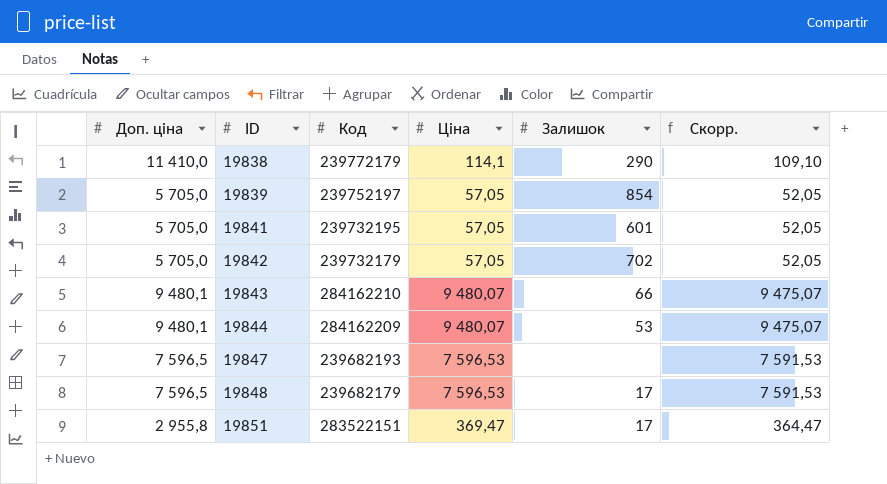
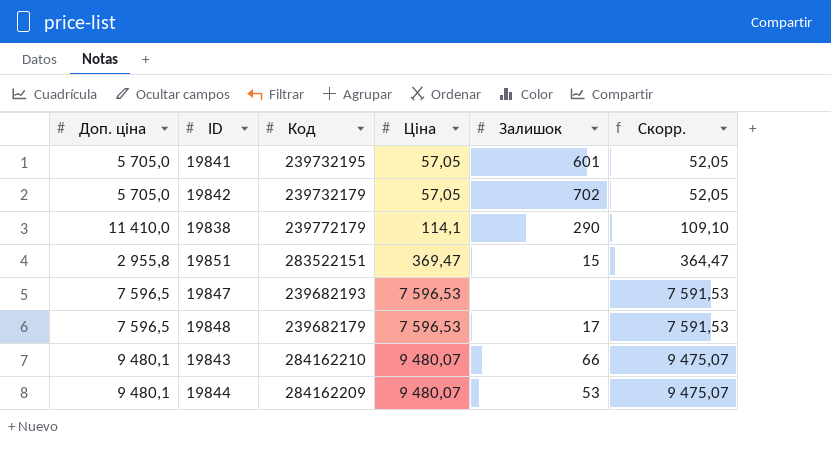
row order: ID ascending -> Ціна ascending
row 19839: 5 705,0 | 239752197 | 57,05 | 854 | 52,05 -> none
19851 | Залишок: 17 -> 15

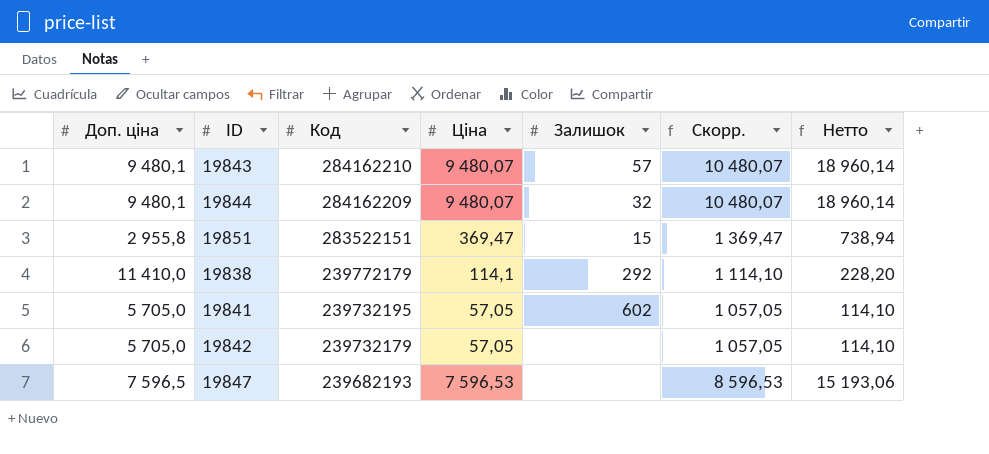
row order: Ціна ascending -> Код descending
column Скорр. | formula: [Ціна] - 5 -> [Ціна] + 1000
column Нетто | formula: none -> [Ціна] * 2
row 19848: 7 596,5 | 239682179 | 7 596,53 | 17 | 7 591,53 -> none
19843 | Залишок: 66 -> 57
19844 | Залишок: 53 -> 32
19838 | Залишок: 290 -> 292
19841 | Залишок: 601 -> 602
19842 | Залишок: 702 -> none

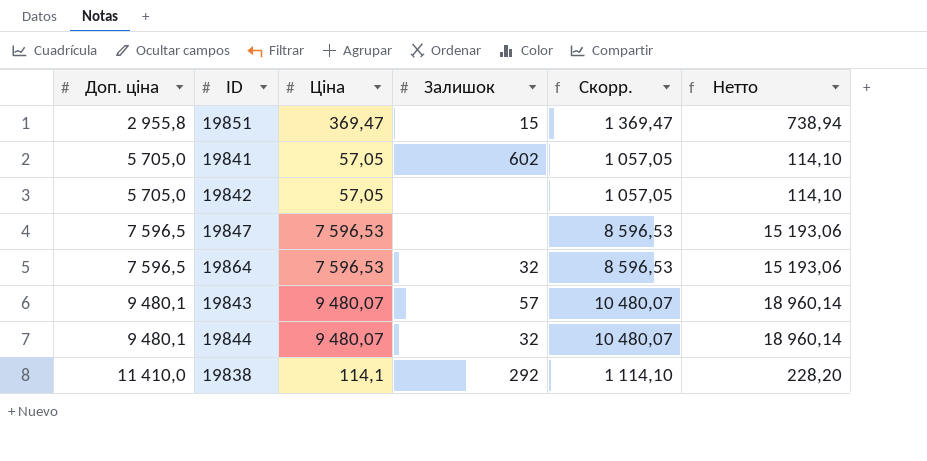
row order: Код descending -> Доп. ціна ascending
column Код | position: 3 -> none
row 19864: none -> 7 596,5 | 7 596,53 | 32 | 8 596,53 | 15 193,06

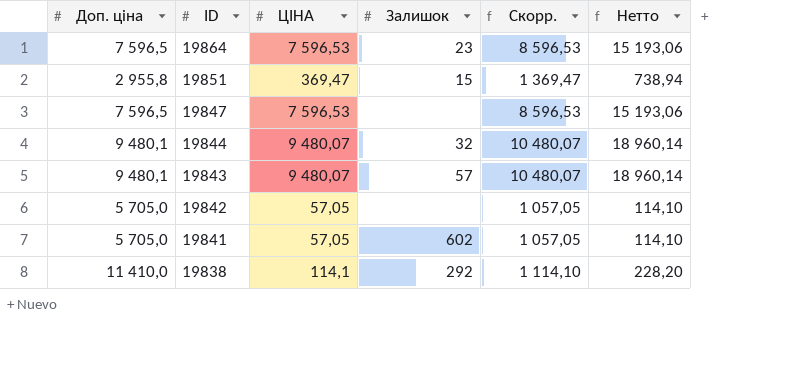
row order: Доп. ціна ascending -> ID descending
column name: Ціна -> ЦІНА
19864 | Залишок: 32 -> 23

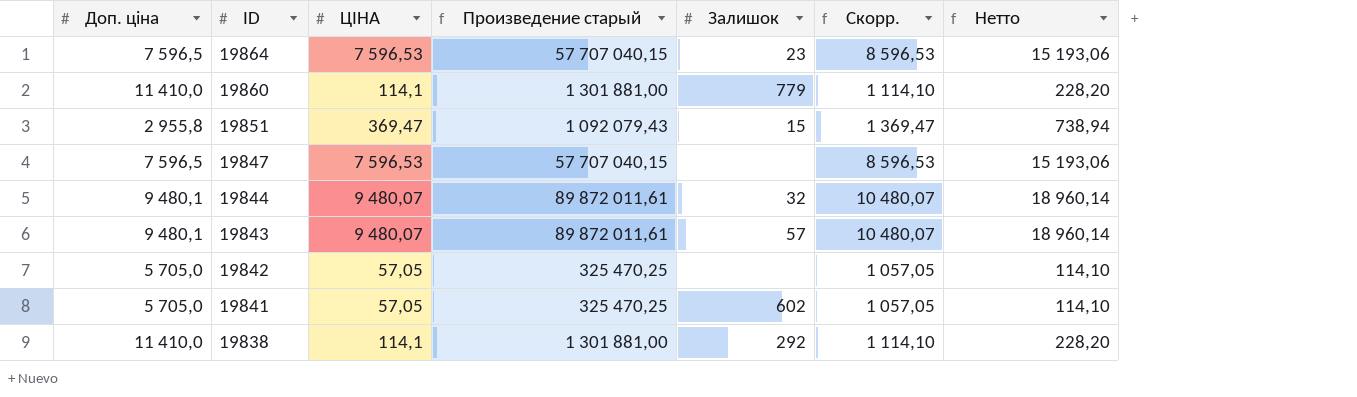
column Произведение старый | formula: none -> [Доп. ціна] * [ЦІНА]
row 19860: none -> 11 410,0 | 114,1 | 1 301 881,00 | 779 | 1 114,10 | 228,20

